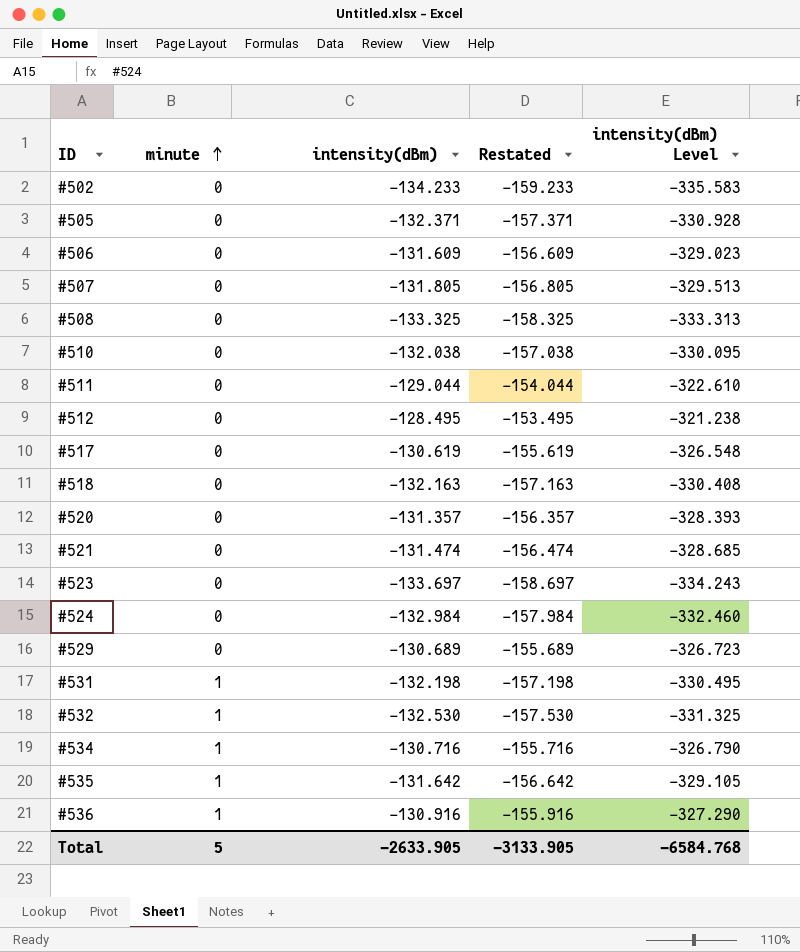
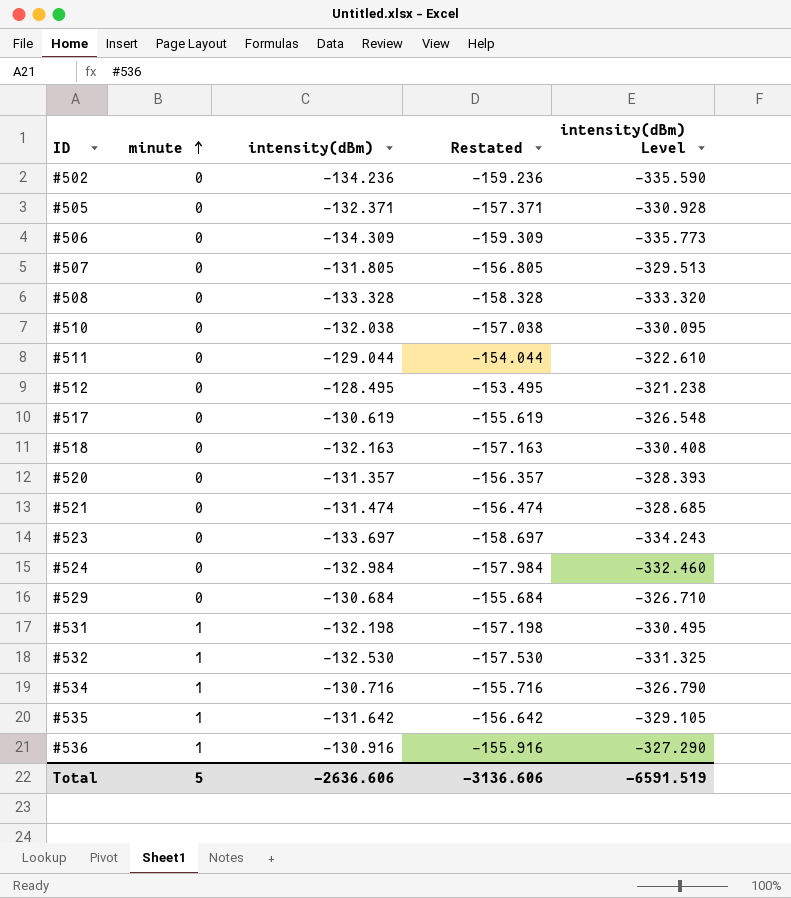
#502 | intensity(dBm): -134.233 -> -134.236
#502 | Restated: -159.233 -> -159.236
#502 | intensity(dBm) Level: -335.583 -> -335.590
#506 | intensity(dBm): -131.609 -> -134.309
#506 | Restated: -156.609 -> -159.309
#506 | intensity(dBm) Level: -329.023 -> -335.773
#508 | intensity(dBm): -133.325 -> -133.328
#508 | Restated: -158.325 -> -158.328
#508 | intensity(dBm) Level: -333.313 -> -333.320
#529 | intensity(dBm): -130.689 -> -130.684
#529 | Restated: -155.689 -> -155.684
#529 | intensity(dBm) Level: -326.723 -> -326.710
Total | intensity(dBm): -2633.905 -> -2636.606
Total | Restated: -3133.905 -> -3136.606
Total | intensity(dBm) Level: -6584.768 -> -6591.519

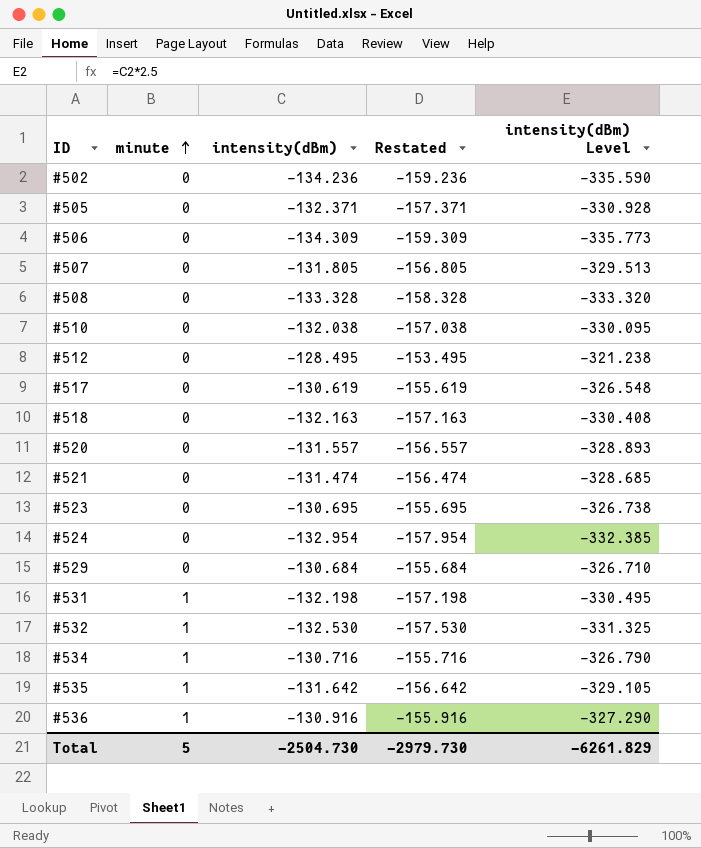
row #511: 0 | -129.044 | -154.044 | -322.610 -> none
#520 | intensity(dBm): -131.357 -> -131.557
#520 | Restated: -156.357 -> -156.557
#520 | intensity(dBm) Level: -328.393 -> -328.893
#523 | intensity(dBm): -133.697 -> -130.695
#523 | Restated: -158.697 -> -155.695
#523 | intensity(dBm) Level: -334.243 -> -326.738
#524 | intensity(dBm): -132.984 -> -132.954
#524 | Restated: -157.984 -> -157.954
#524 | intensity(dBm) Level: -332.460 -> -332.385
Total | intensity(dBm): -2636.606 -> -2504.730
Total | Restated: -3136.606 -> -2979.730
Total | intensity(dBm) Level: -6591.519 -> -6261.829

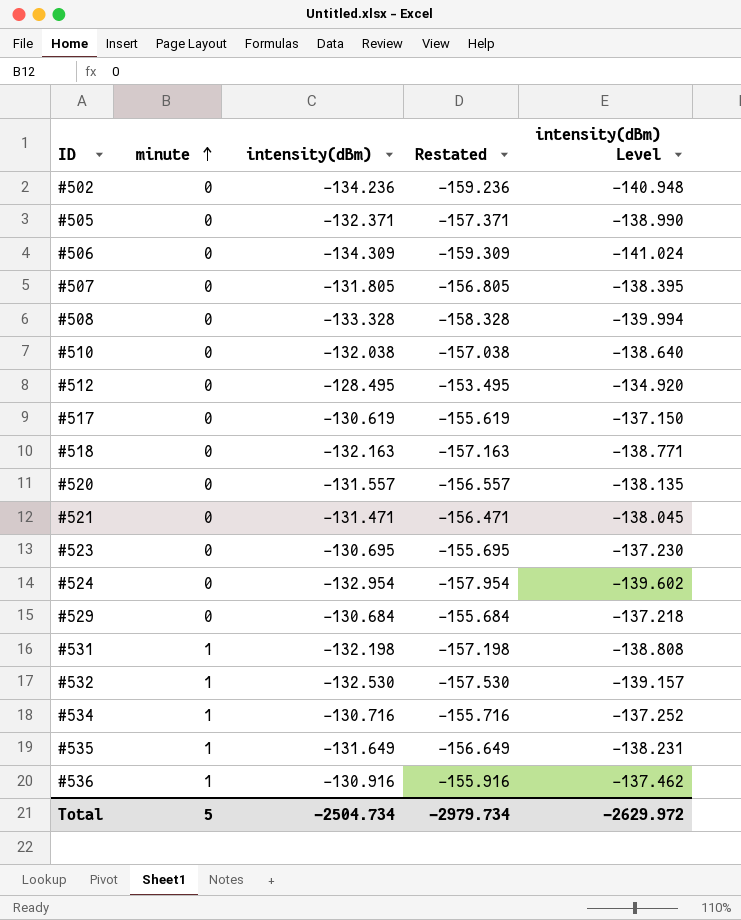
column intensity(dBm) Level | formula: [intensity(dBm)] * 2.5 -> [intensity(dBm)] * 1.05
#521 | intensity(dBm): -131.474 -> -131.471
#521 | Restated: -156.474 -> -156.471
#535 | intensity(dBm): -131.642 -> -131.649
#535 | Restated: -156.642 -> -156.649
Total | intensity(dBm): -2504.730 -> -2504.734
Total | Restated: -2979.730 -> -2979.734
Total | intensity(dBm) Level: -6261.829 -> -2629.972

